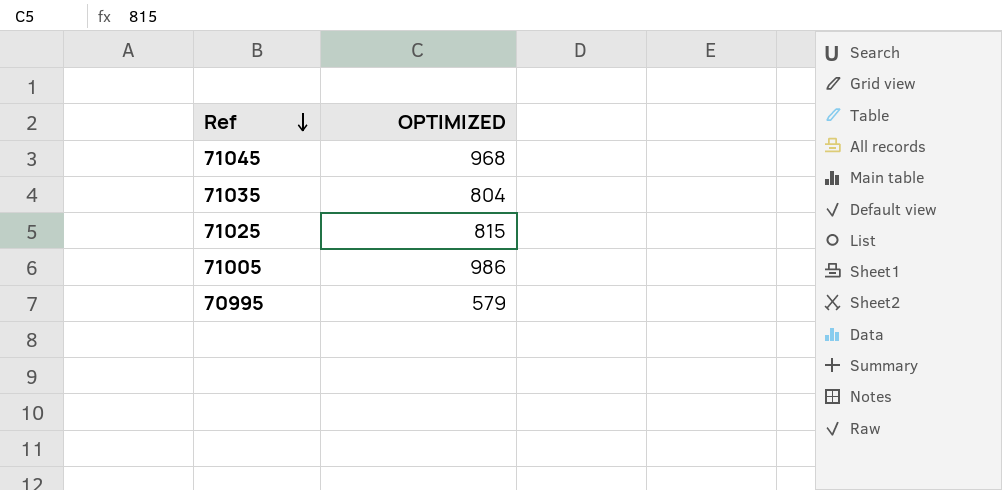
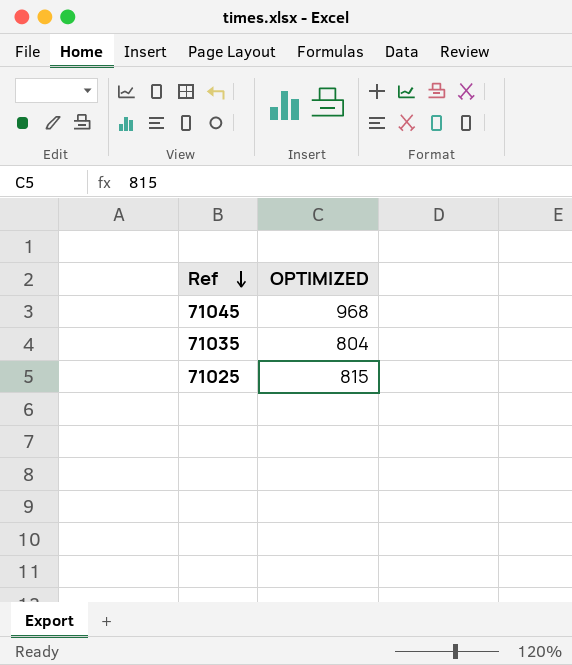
row 71005: 986 -> none
row 70995: 579 -> none

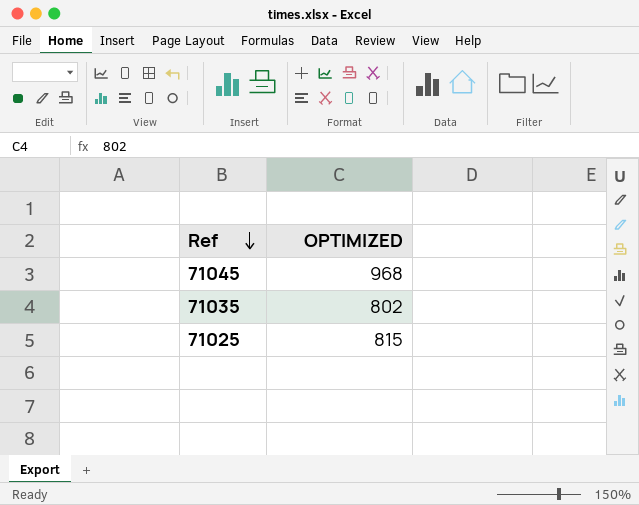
71035 | OPTIMIZED: 804 -> 802

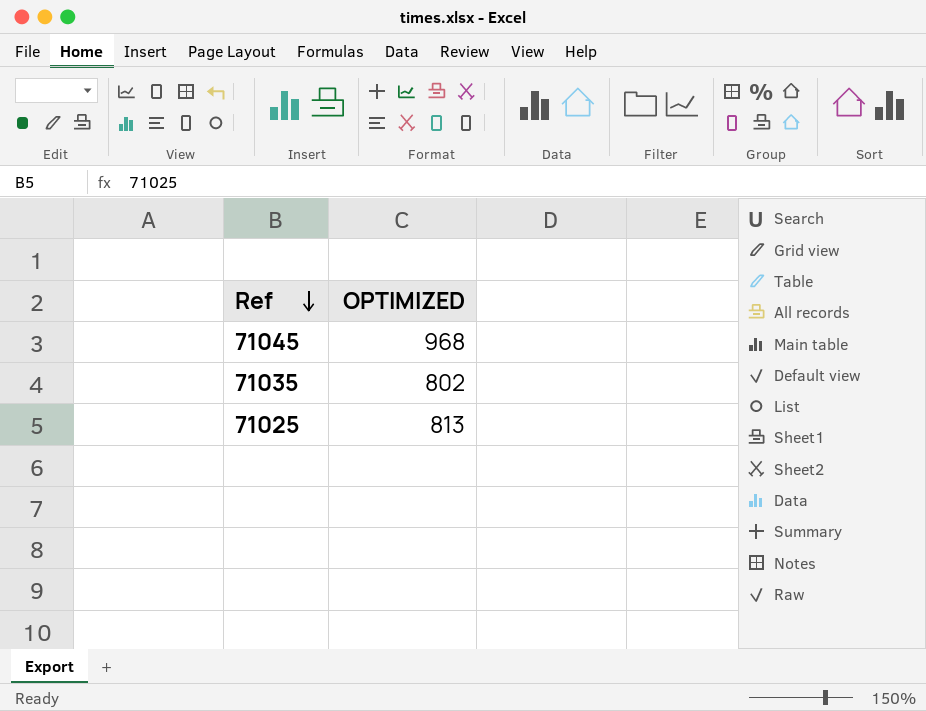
71025 | OPTIMIZED: 815 -> 813

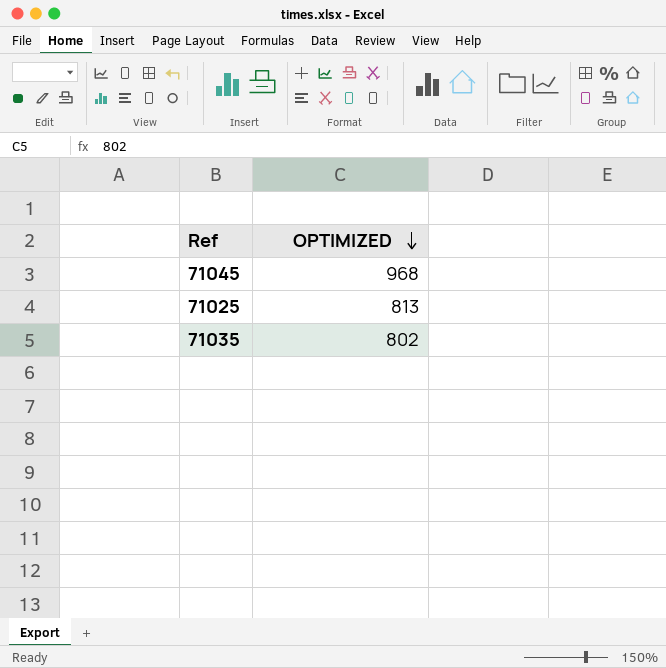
row order: Ref descending -> OPTIMIZED descending

